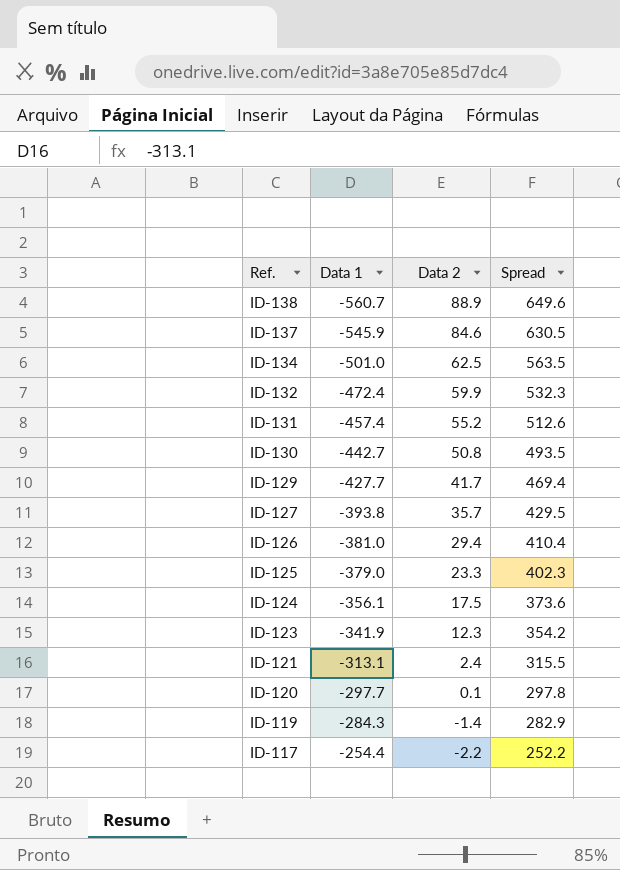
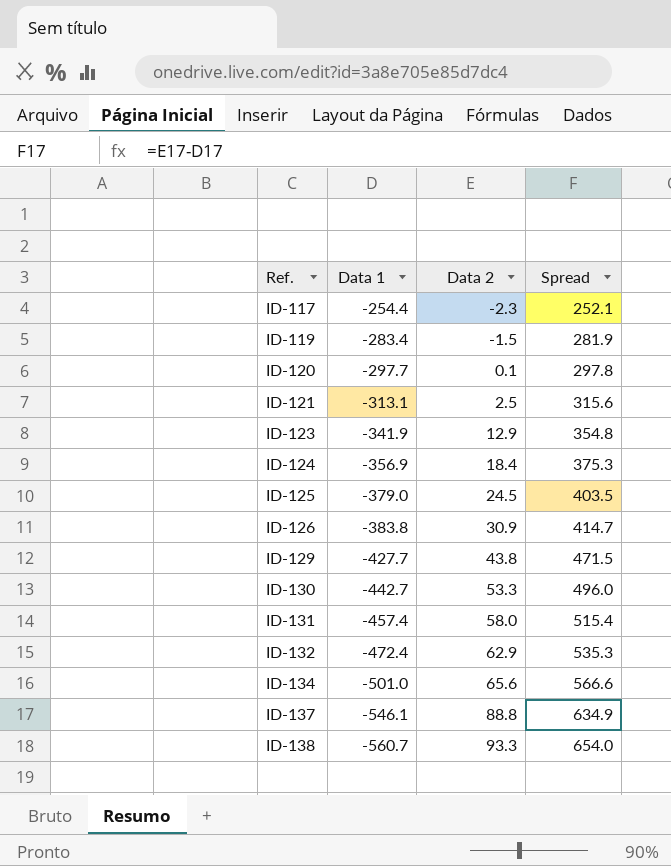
row order: Ref. descending -> Ref. ascending
row ID-127: -393.8 | 35.7 | 429.5 -> none
ID-117 | Data 2: -2.2 -> -2.3
ID-117 | Spread: 252.2 -> 252.1
ID-119 | Data 1: -284.3 -> -283.4
ID-119 | Data 2: -1.4 -> -1.5
ID-119 | Spread: 282.9 -> 281.9
ID-121 | Data 2: 2.4 -> 2.5
ID-121 | Spread: 315.5 -> 315.6
ID-123 | Data 2: 12.3 -> 12.9
ID-123 | Spread: 354.2 -> 354.8
ID-124 | Data 1: -356.1 -> -356.9
ID-124 | Data 2: 17.5 -> 18.4
ID-124 | Spread: 373.6 -> 375.3
ID-125 | Data 2: 23.3 -> 24.5
ID-125 | Spread: 402.3 -> 403.5
ID-126 | Data 1: -381.0 -> -383.8
ID-126 | Data 2: 29.4 -> 30.9
ID-126 | Spread: 410.4 -> 414.7
ID-129 | Data 2: 41.7 -> 43.8
ID-129 | Spread: 469.4 -> 471.5
ID-130 | Data 2: 50.8 -> 53.3
ID-130 | Spread: 493.5 -> 496.0
ID-131 | Data 2: 55.2 -> 58.0
ID-131 | Spread: 512.6 -> 515.4
ID-132 | Data 2: 59.9 -> 62.9
ID-132 | Spread: 532.3 -> 535.3
ID-134 | Data 2: 62.5 -> 65.6
ID-134 | Spread: 563.5 -> 566.6
ID-137 | Data 1: -545.9 -> -546.1
ID-137 | Data 2: 84.6 -> 88.8
ID-137 | Spread: 630.5 -> 634.9
ID-138 | Data 2: 88.9 -> 93.3
ID-138 | Spread: 649.6 -> 654.0

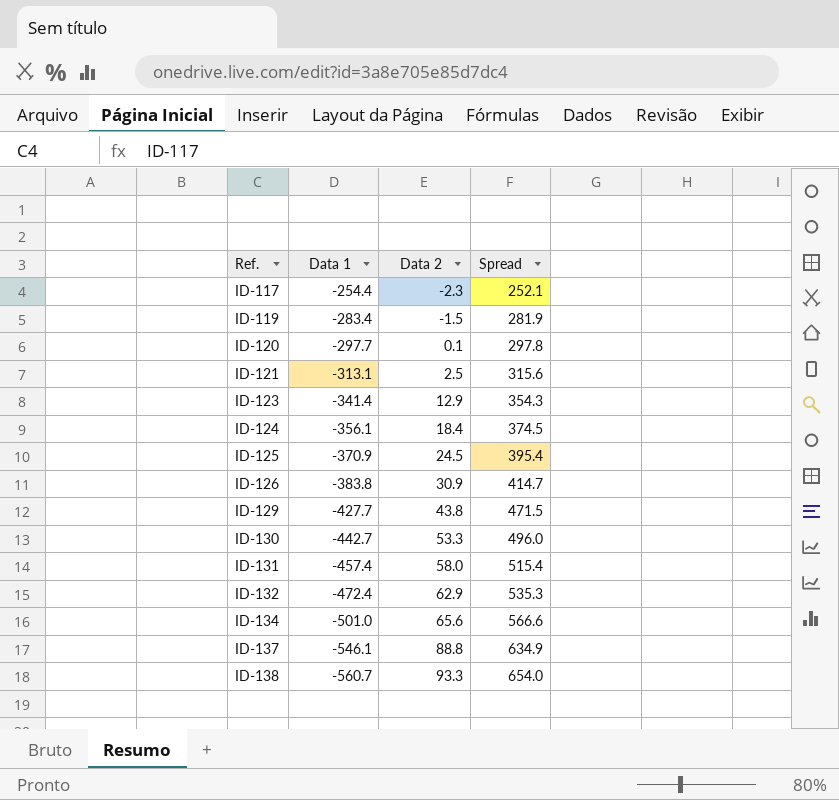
ID-123 | Data 1: -341.9 -> -341.4
ID-123 | Spread: 354.8 -> 354.3
ID-124 | Data 1: -356.9 -> -356.1
ID-124 | Spread: 375.3 -> 374.5
ID-125 | Data 1: -379.0 -> -370.9
ID-125 | Spread: 403.5 -> 395.4

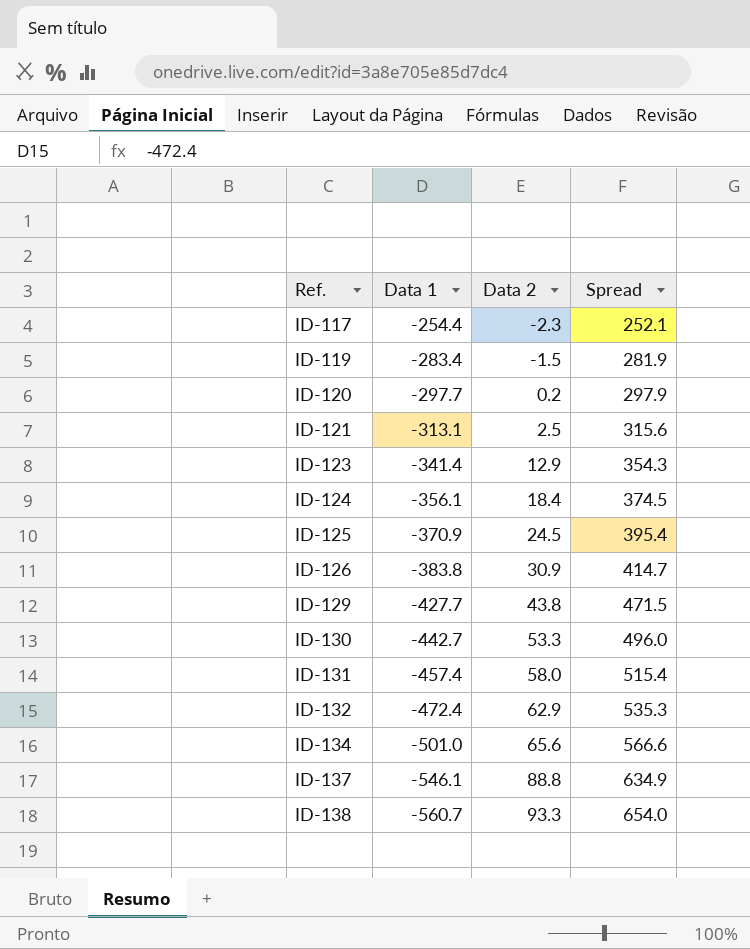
ID-120 | Data 2: 0.1 -> 0.2
ID-120 | Spread: 297.8 -> 297.9

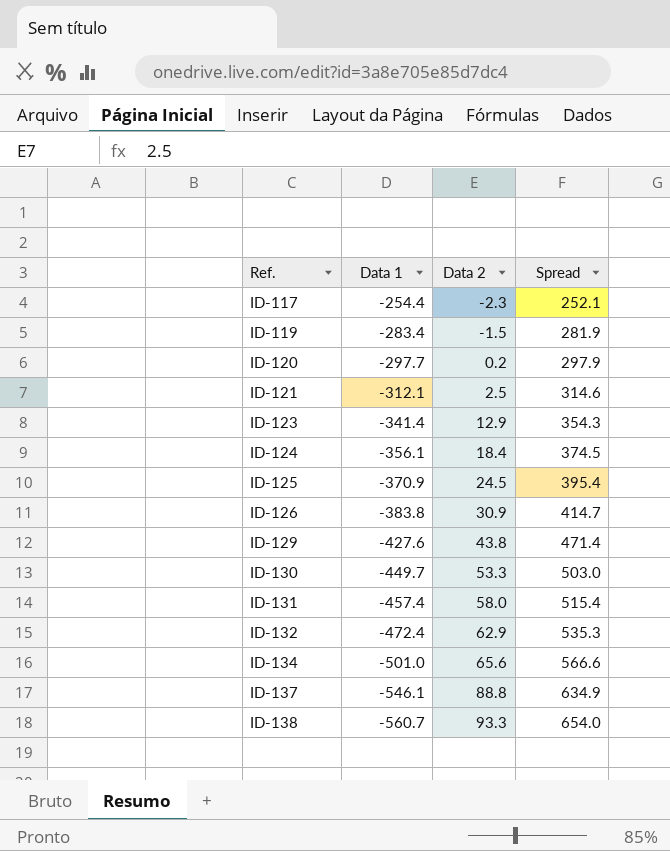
ID-121 | Data 1: -313.1 -> -312.1
ID-121 | Spread: 315.6 -> 314.6
ID-129 | Data 1: -427.7 -> -427.6
ID-129 | Spread: 471.5 -> 471.4
ID-130 | Data 1: -442.7 -> -449.7
ID-130 | Spread: 496.0 -> 503.0

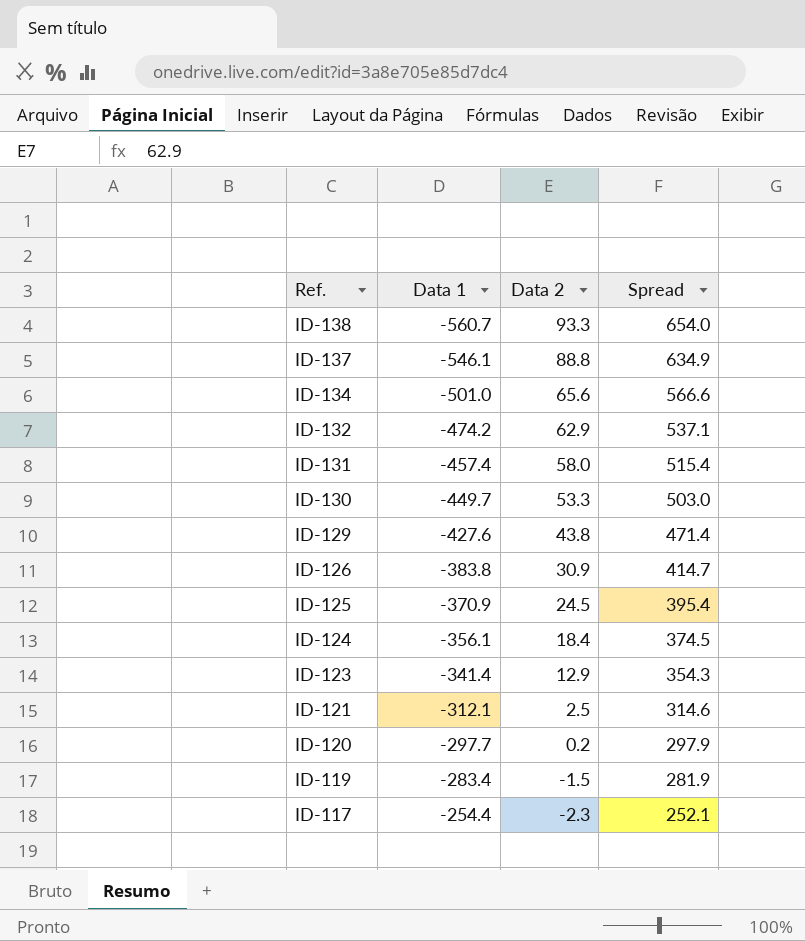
row order: Ref. ascending -> Ref. descending
ID-132 | Data 1: -472.4 -> -474.2
ID-132 | Spread: 535.3 -> 537.1

